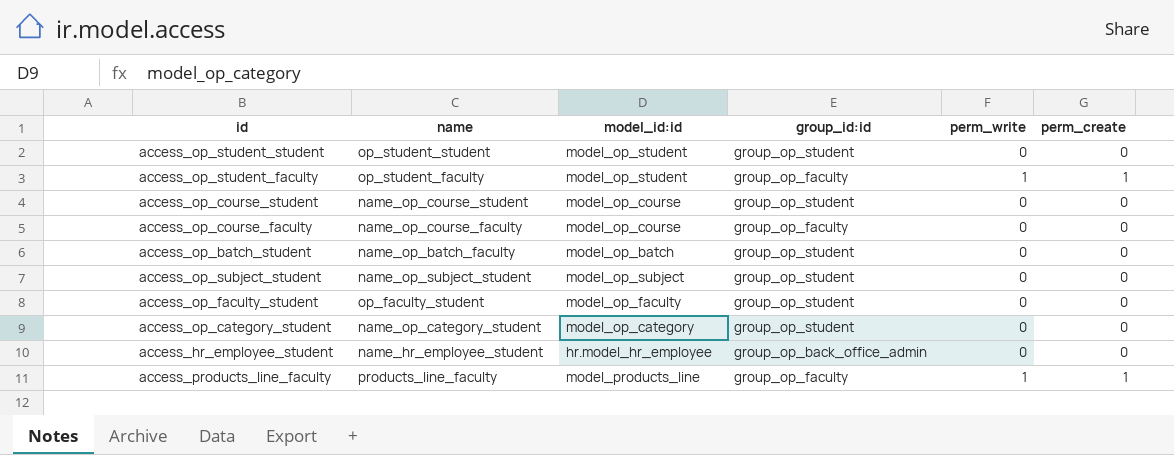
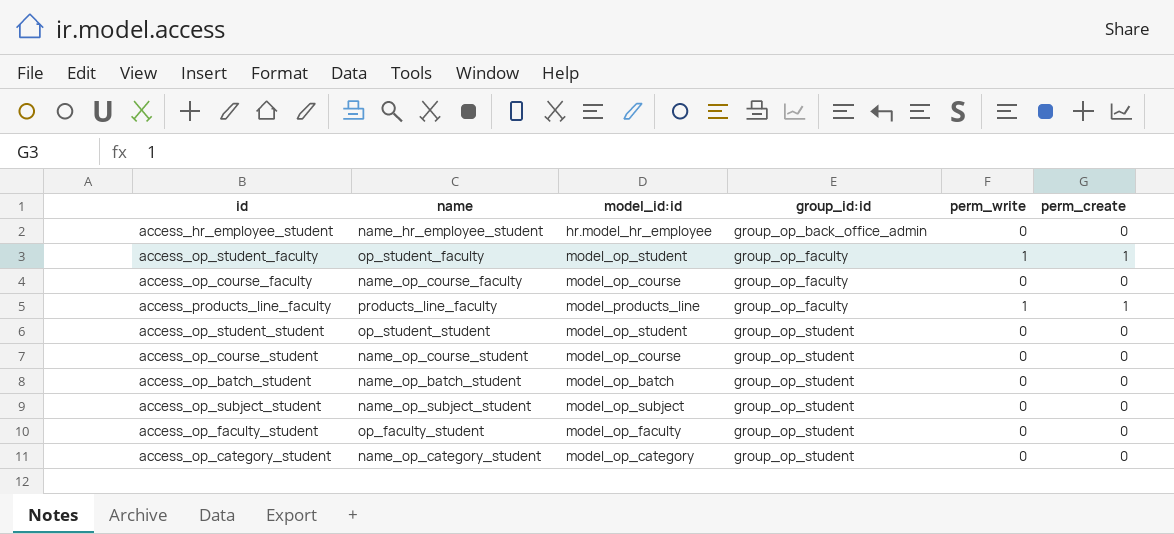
row order: none -> group_id:id ascending
access_op_batch_student | name: name_op_batch_faculty -> name_op_batch_student

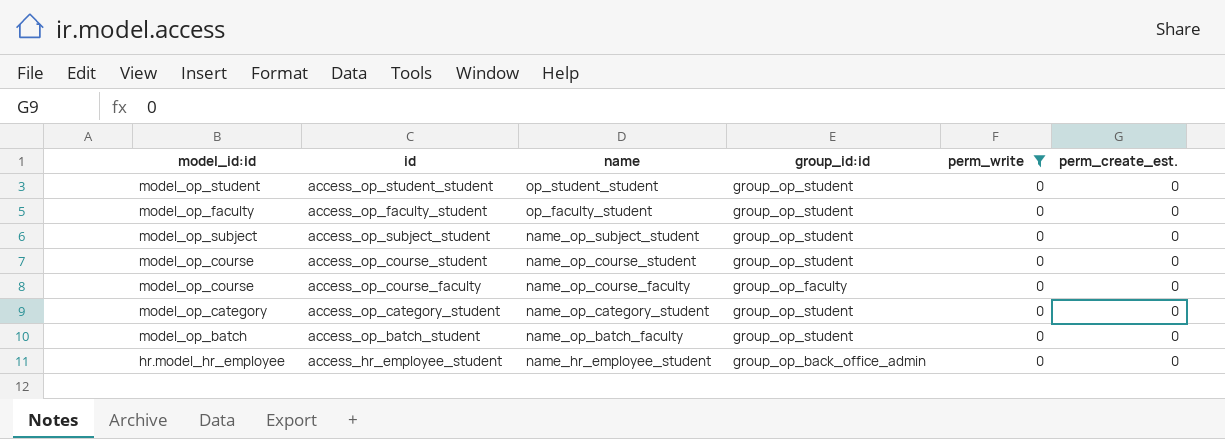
filter: none -> perm_write = 0
row order: group_id:id ascending -> name descending
column model_id:id | position: 3 -> 1
column name: perm_create -> perm_create_est.
access_op_batch_student | name: name_op_batch_student -> name_op_batch_faculty

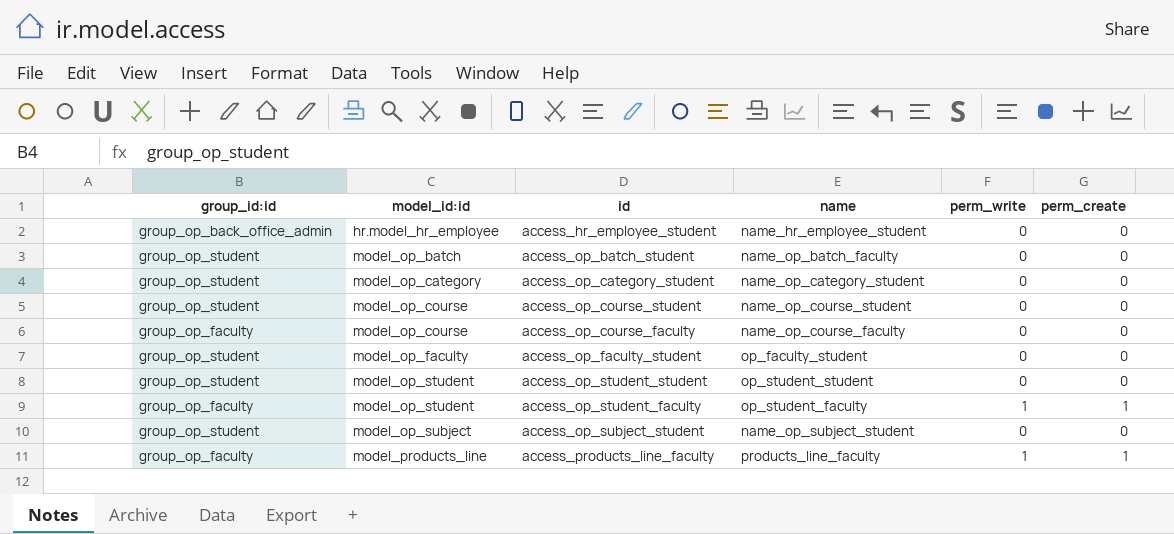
filter: perm_write = 0 -> none
row order: name descending -> model_id:id ascending
column group_id:id | position: 4 -> 1
column name: perm_create_est. -> perm_create

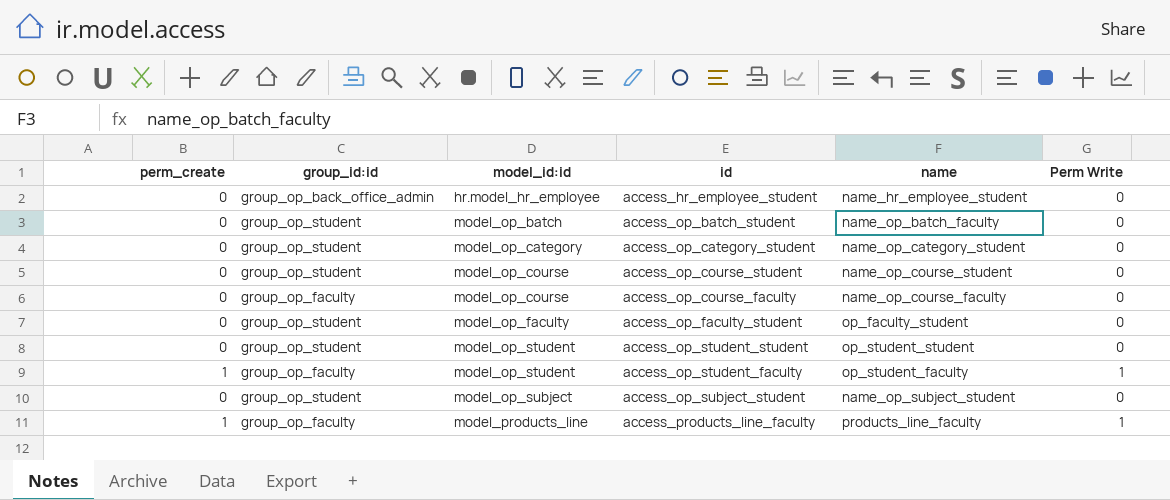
column perm_create | position: 6 -> 1
column name: perm_write -> Perm Write

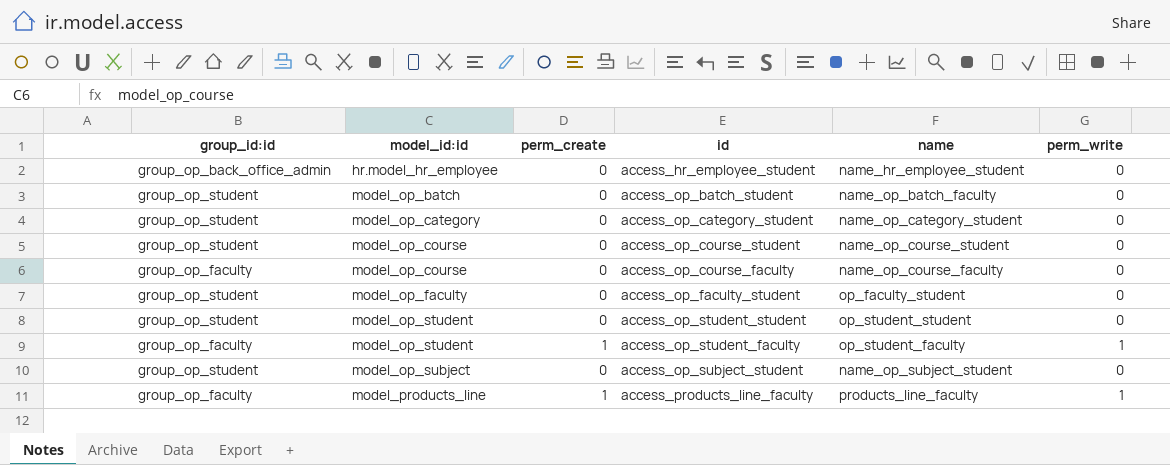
column perm_create | position: 1 -> 3
column name: Perm Write -> perm_write

